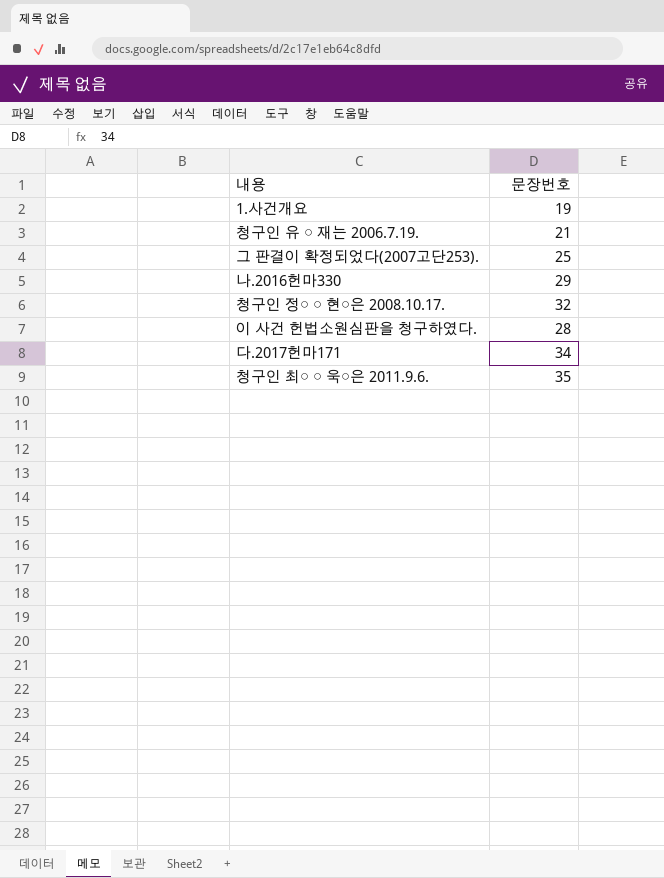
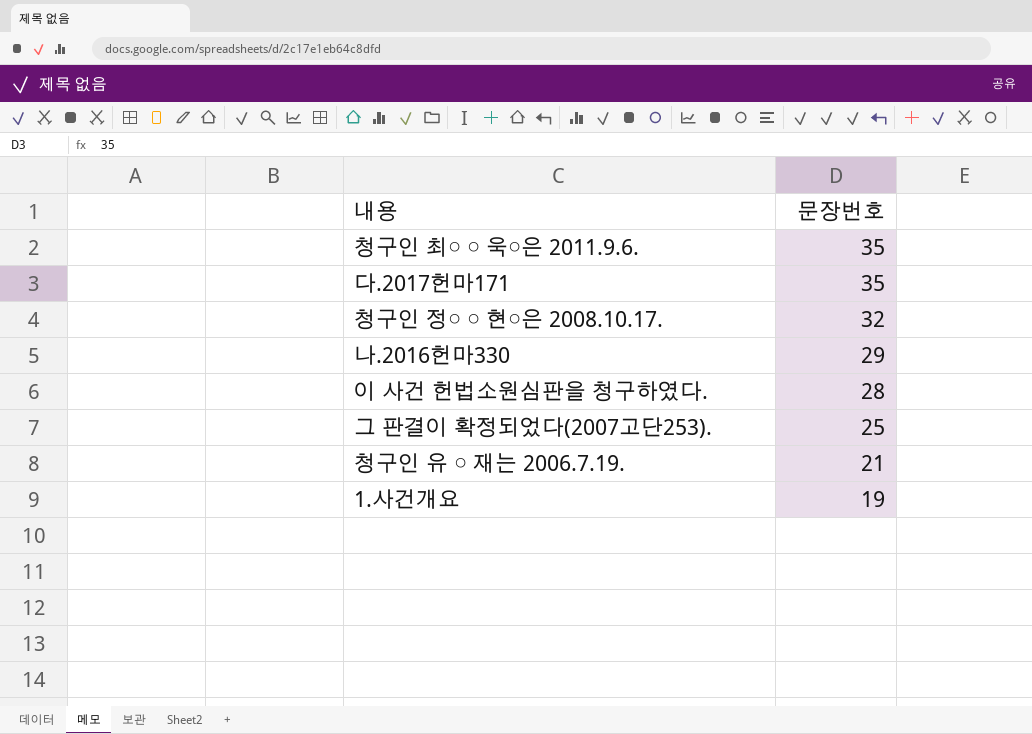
row order: none -> 문장번호 descending
다.2017헌마171 | 문장번호: 34 -> 35

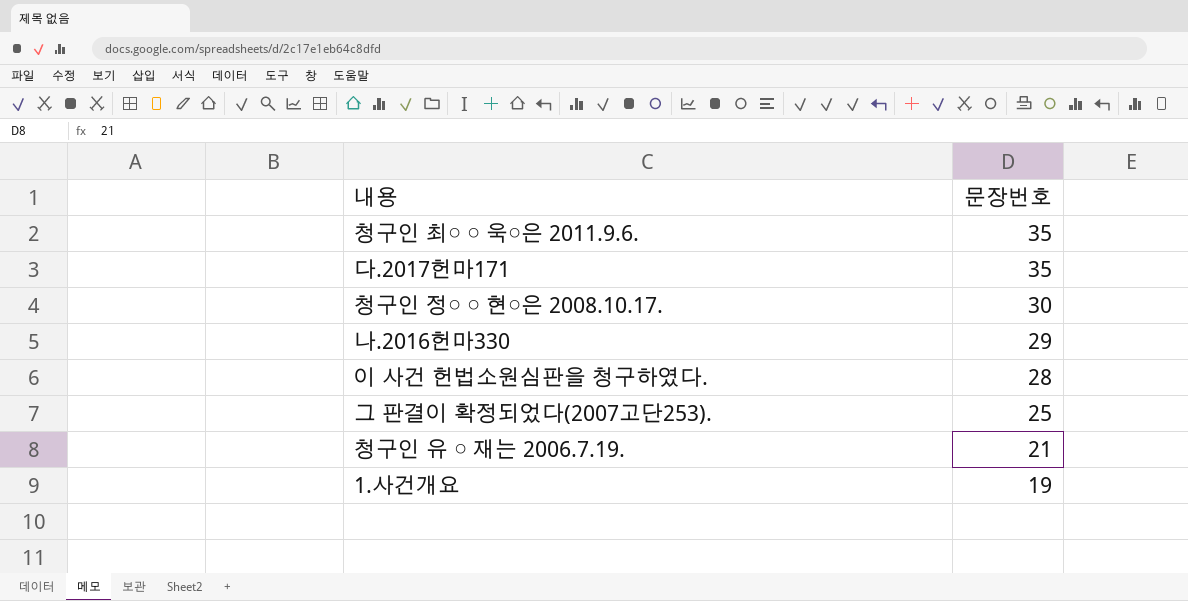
청구인 정○ ○ 현○은 2008.10.17. | 문장번호: 32 -> 30

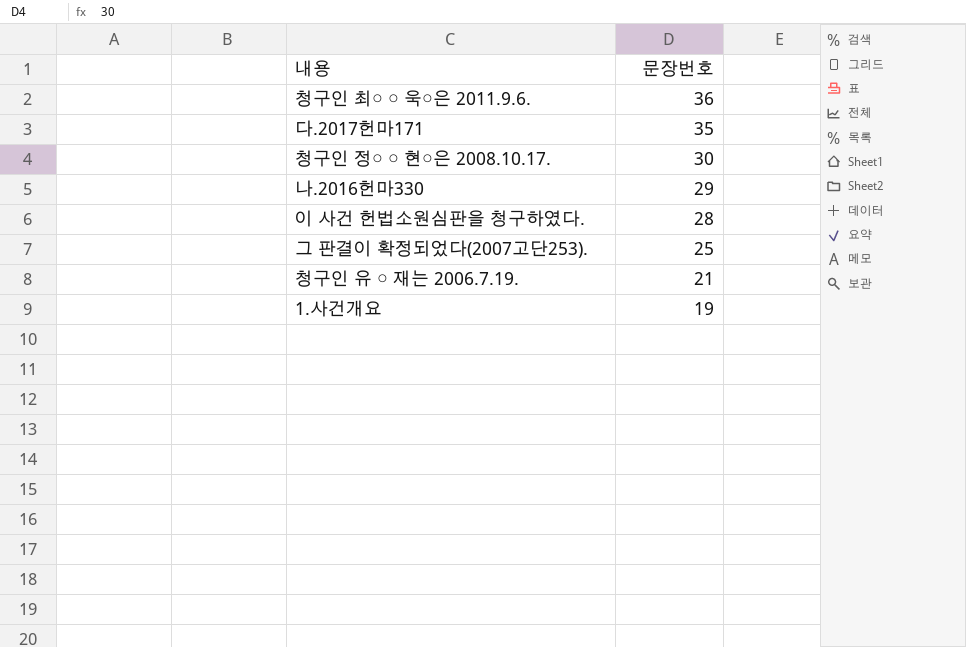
청구인 최○ ○ 욱○은 2011.9.6. | 문장번호: 35 -> 36

